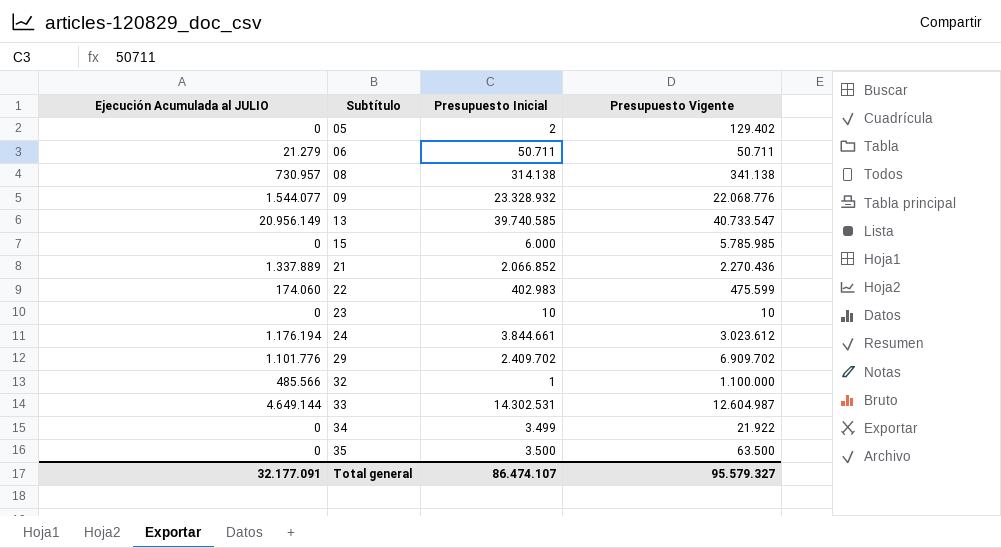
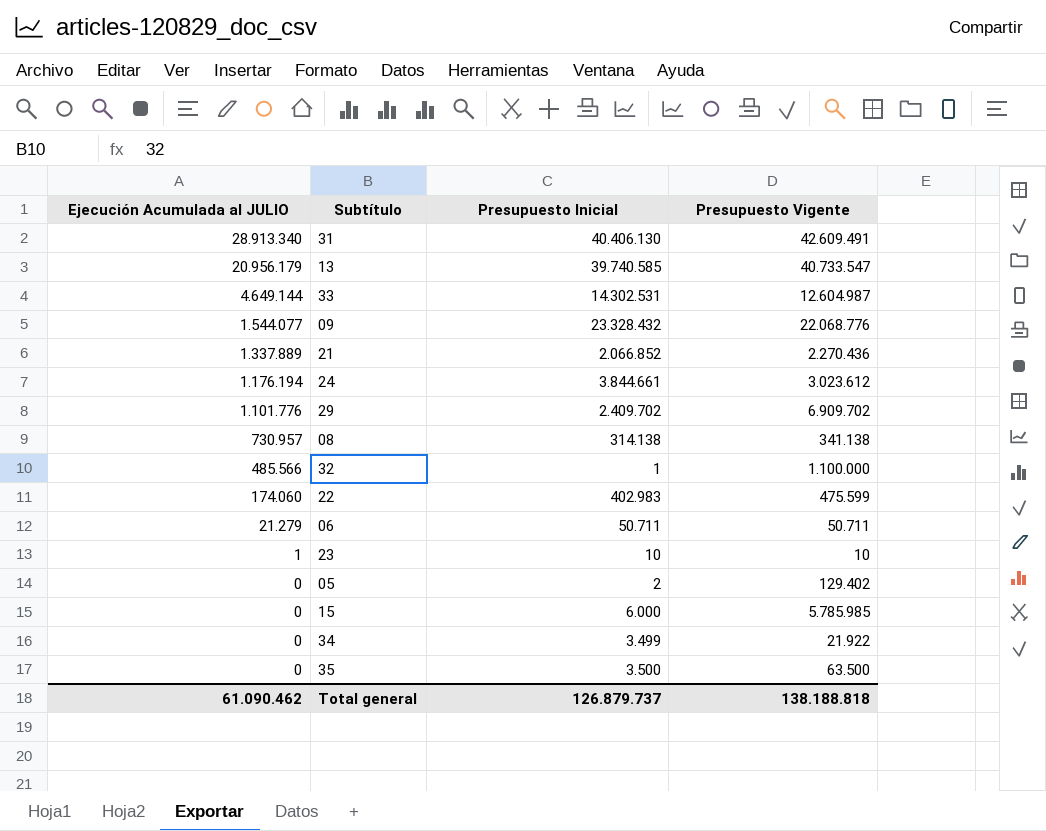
row order: Subtítulo ascending -> Ejecución Acumulada al JULIO descending
row 31: none -> 28.913.340 | 40.406.130 | 42.609.491
13 | Ejecución Acumulada al JULIO: 20.956.149 -> 20.956.179
09 | Presupuesto Inicial: 23.328.932 -> 23.328.432
23 | Ejecución Acumulada al JULIO: 0 -> 1
Total general | Ejecución Acumulada al JULIO: 32.177.091 -> 61.090.462
Total general | Presupuesto Inicial: 86.474.107 -> 126.879.737
Total general | Presupuesto Vigente: 95.579.327 -> 138.188.818

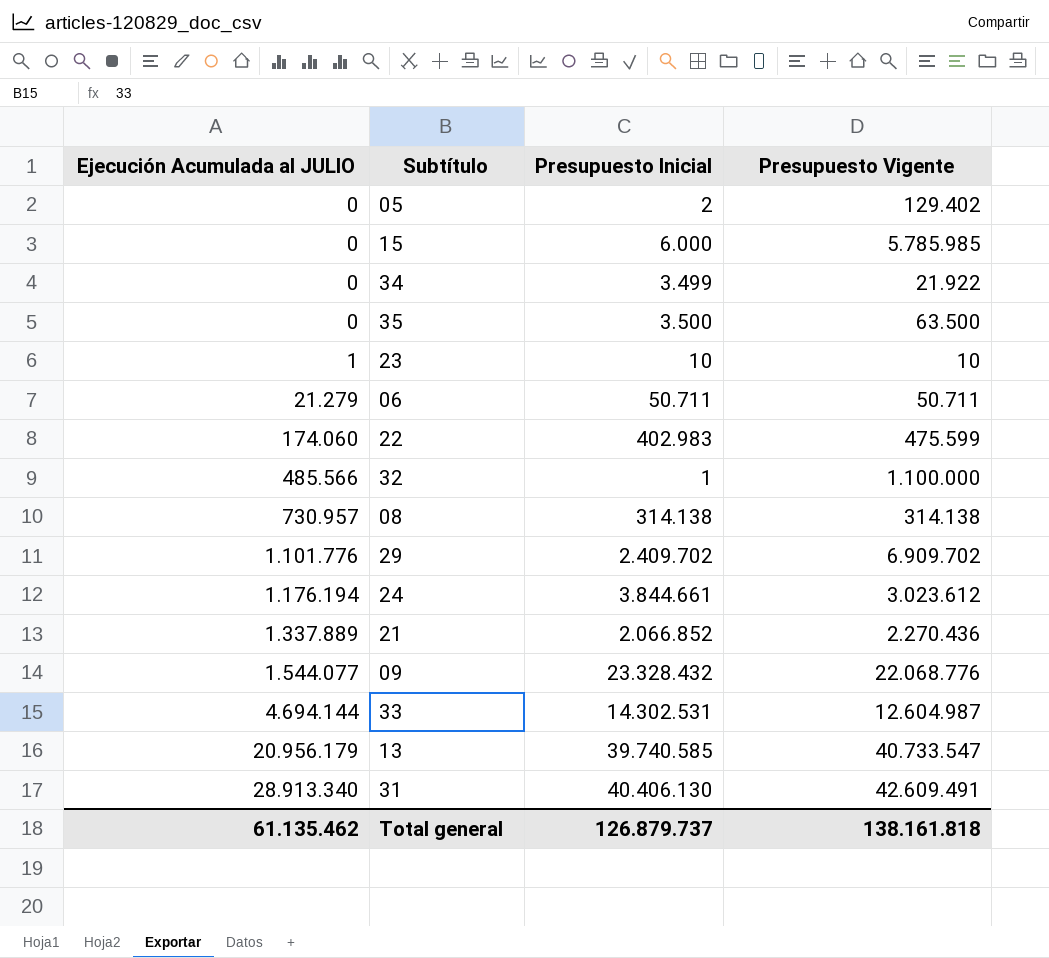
row order: Ejecución Acumulada al JULIO descending -> Ejecución Acumulada al JULIO ascending
08 | Presupuesto Vigente: 341.138 -> 314.138
33 | Ejecución Acumulada al JULIO: 4.649.144 -> 4.694.144
Total general | Ejecución Acumulada al JULIO: 61.090.462 -> 61.135.462
Total general | Presupuesto Vigente: 138.188.818 -> 138.161.818

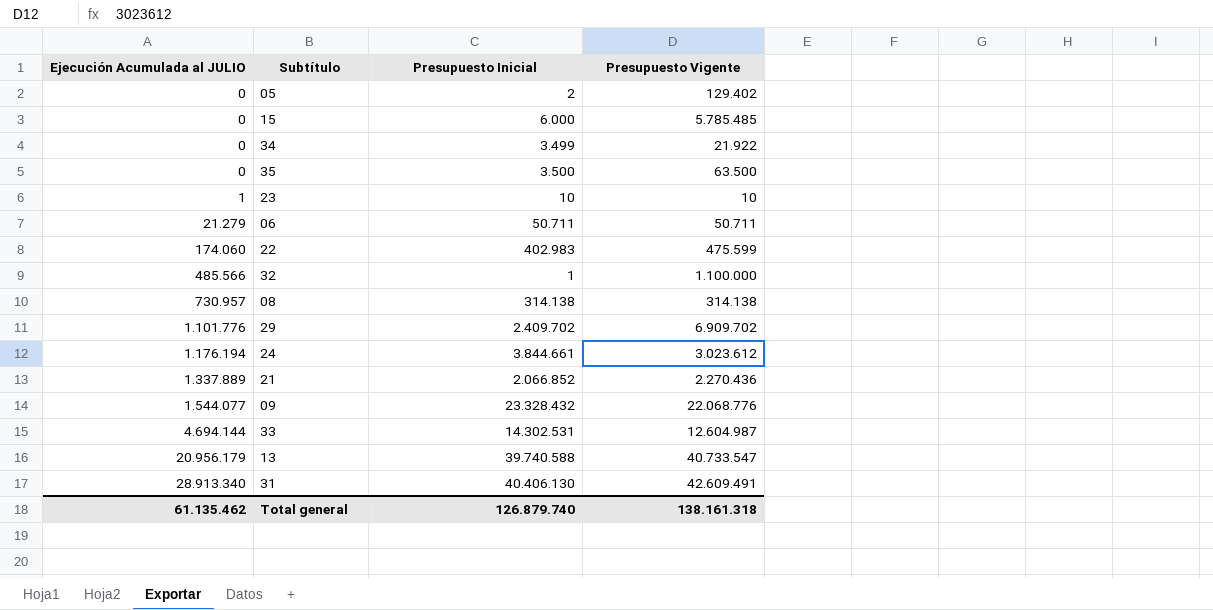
15 | Presupuesto Vigente: 5.785.985 -> 5.785.485
13 | Presupuesto Inicial: 39.740.585 -> 39.740.588
Total general | Presupuesto Inicial: 126.879.737 -> 126.879.740
Total general | Presupuesto Vigente: 138.161.818 -> 138.161.318

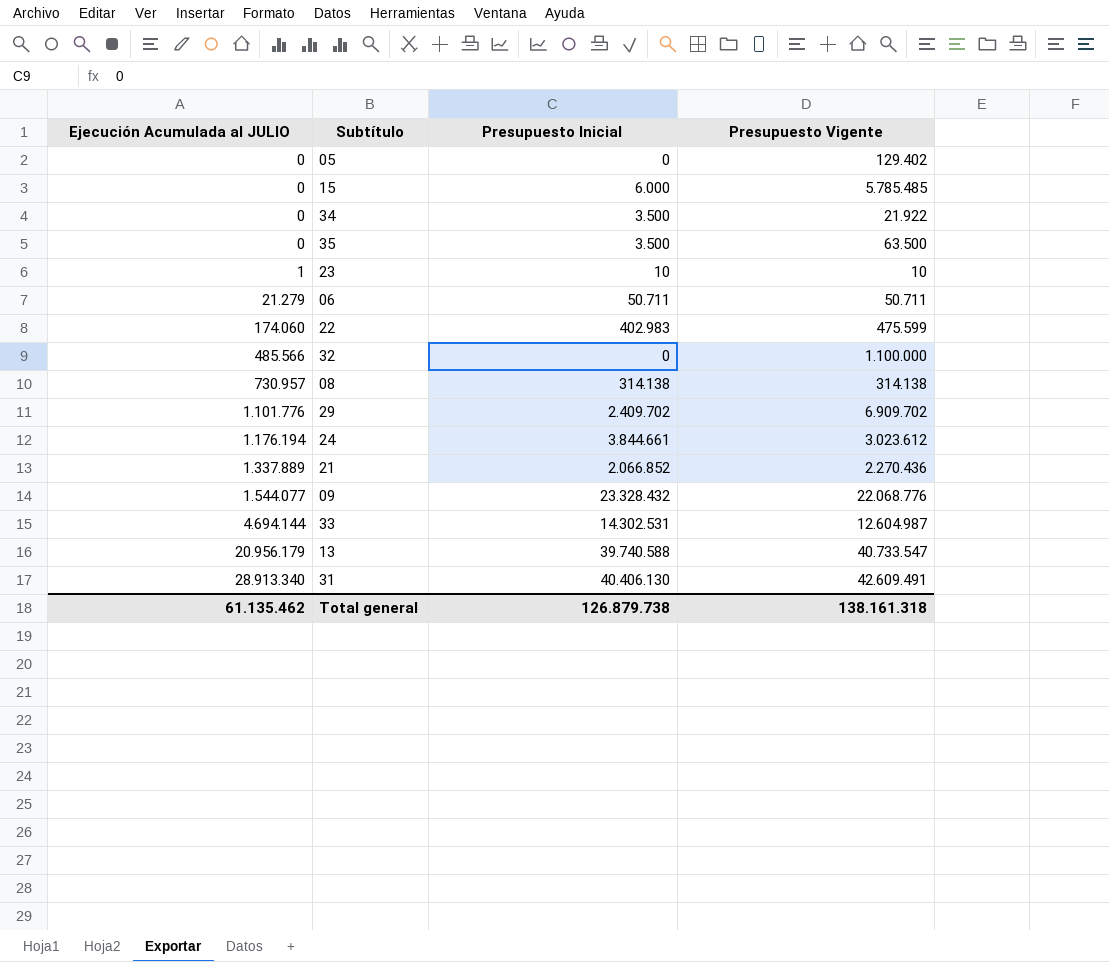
05 | Presupuesto Inicial: 2 -> 0
34 | Presupuesto Inicial: 3.499 -> 3.500
32 | Presupuesto Inicial: 1 -> 0
Total general | Presupuesto Inicial: 126.879.740 -> 126.879.738

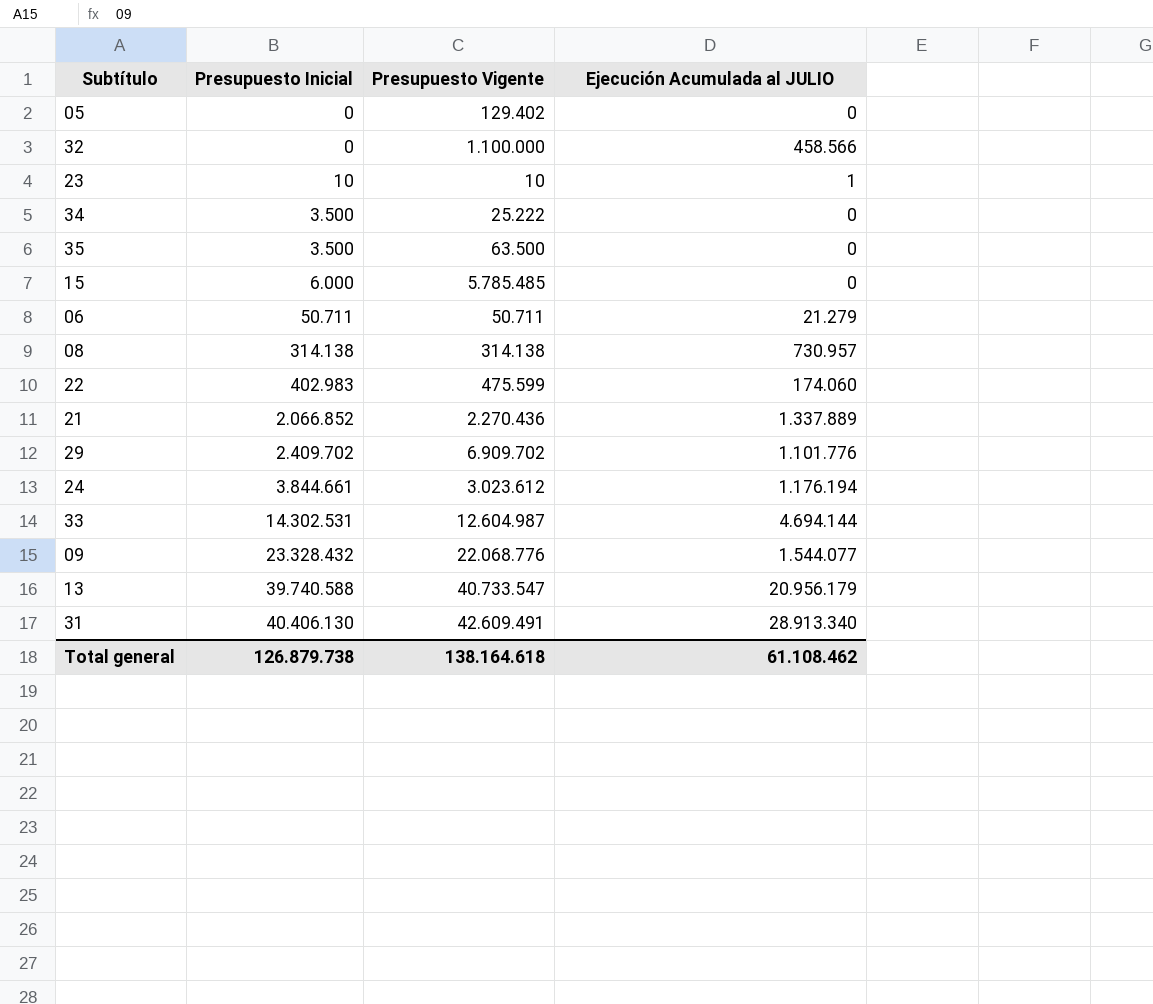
row order: Ejecución Acumulada al JULIO ascending -> Presupuesto Inicial ascending
column Ejecución Acumulada al JULIO | position: 1 -> 4
32 | Ejecución Acumulada al JULIO: 485.566 -> 458.566
34 | Presupuesto Vigente: 21.922 -> 25.222
Total general | Presupuesto Vigente: 138.161.318 -> 138.164.618
Total general | Ejecución Acumulada al JULIO: 61.135.462 -> 61.108.462

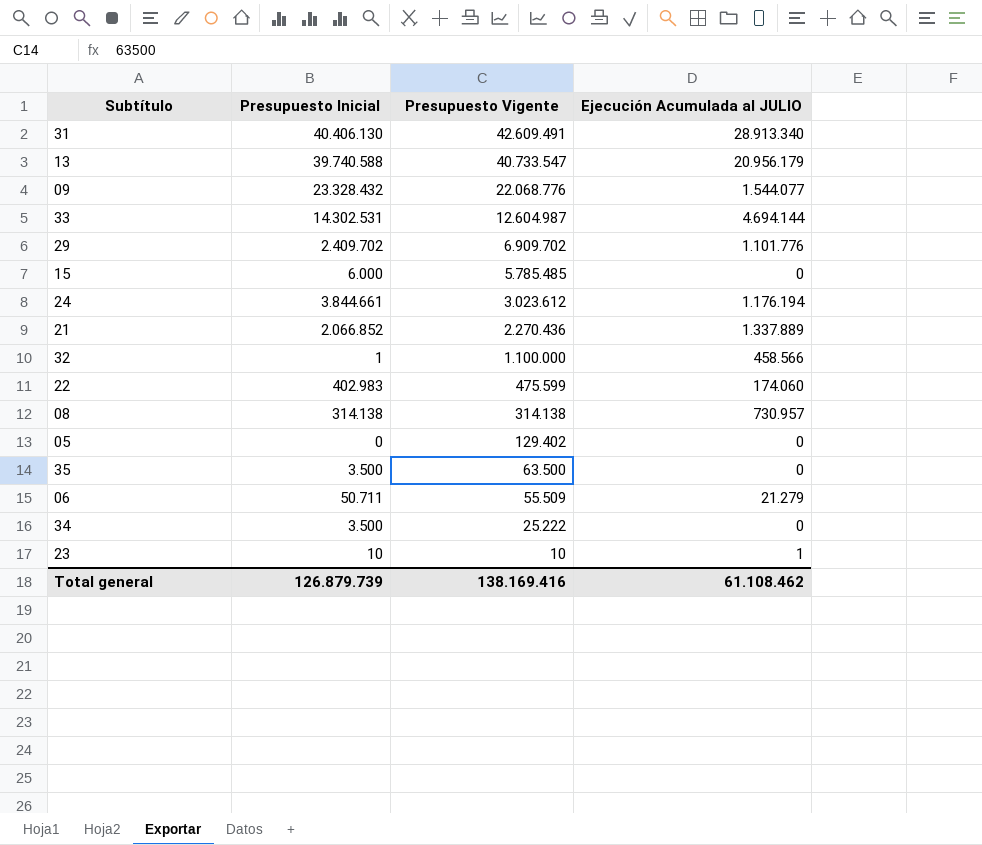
row order: Presupuesto Inicial ascending -> Presupuesto Vigente descending
32 | Presupuesto Inicial: 0 -> 1
06 | Presupuesto Vigente: 50.711 -> 55.509
Total general | Presupuesto Inicial: 126.879.738 -> 126.879.739
Total general | Presupuesto Vigente: 138.164.618 -> 138.169.416

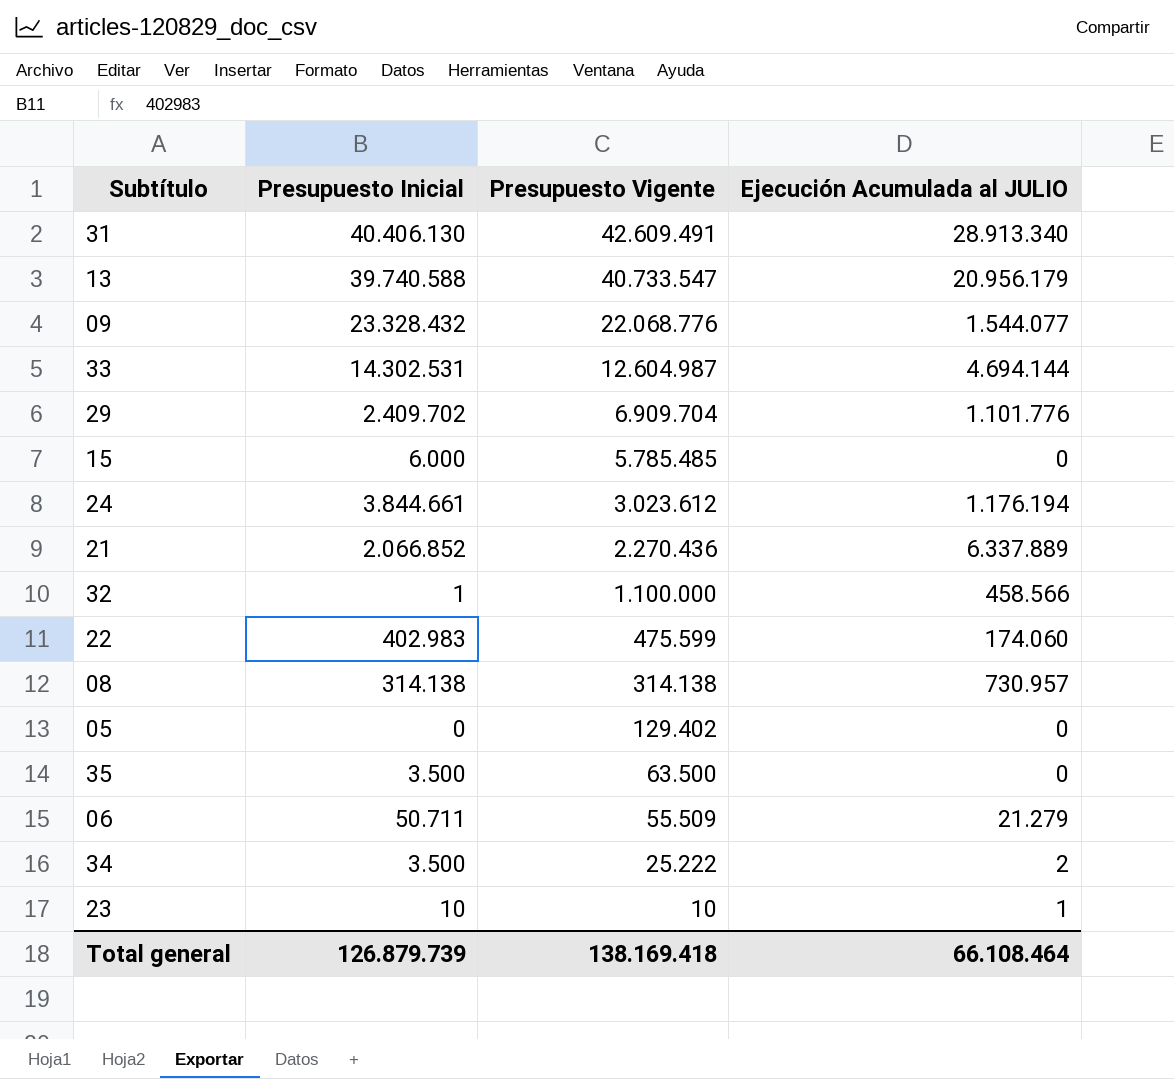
29 | Presupuesto Vigente: 6.909.702 -> 6.909.704
21 | Ejecución Acumulada al JULIO: 1.337.889 -> 6.337.889
34 | Ejecución Acumulada al JULIO: 0 -> 2
Total general | Presupuesto Vigente: 138.169.416 -> 138.169.418
Total general | Ejecución Acumulada al JULIO: 61.108.462 -> 66.108.464

